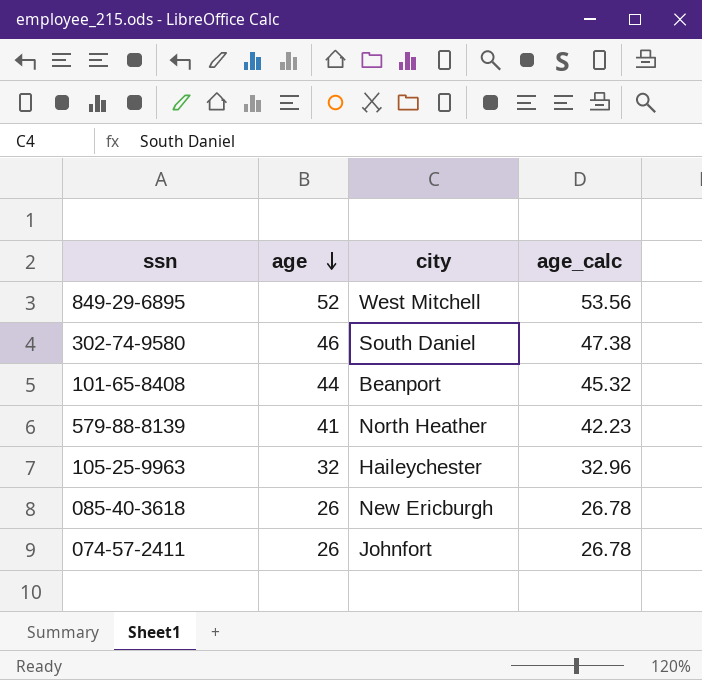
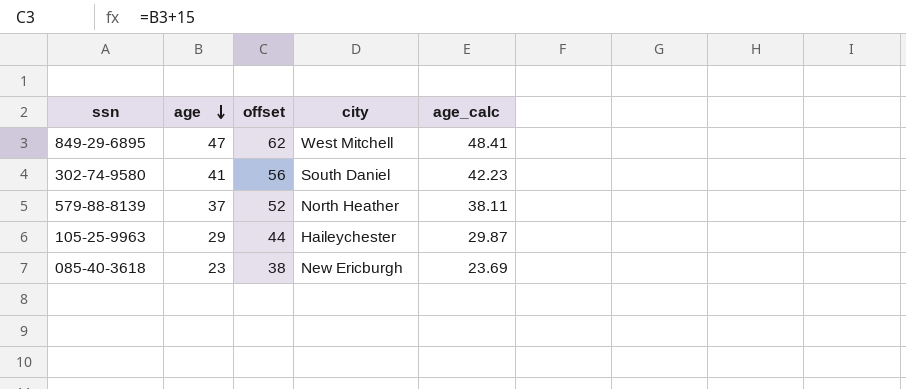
column offset | formula: none -> [age] + 15
row 101-65-8408: 44 | Beanport | 45.32 -> none
row 074-57-2411: 26 | Johnfort | 26.78 -> none
849-29-6895 | age: 52 -> 47
849-29-6895 | age_calc: 53.56 -> 48.41
302-74-9580 | age: 46 -> 41
302-74-9580 | age_calc: 47.38 -> 42.23
579-88-8139 | age: 41 -> 37
579-88-8139 | age_calc: 42.23 -> 38.11
105-25-9963 | age: 32 -> 29
105-25-9963 | age_calc: 32.96 -> 29.87
085-40-3618 | age: 26 -> 23
085-40-3618 | age_calc: 26.78 -> 23.69

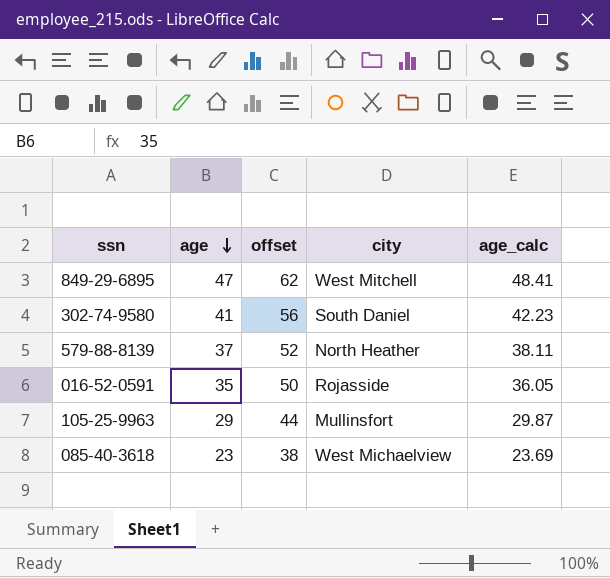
row 016-52-0591: none -> 35 | 50 | Rojasside | 36.05
105-25-9963 | city: Haileychester -> Mullinsfort
085-40-3618 | city: New Ericburgh -> West Michaelview

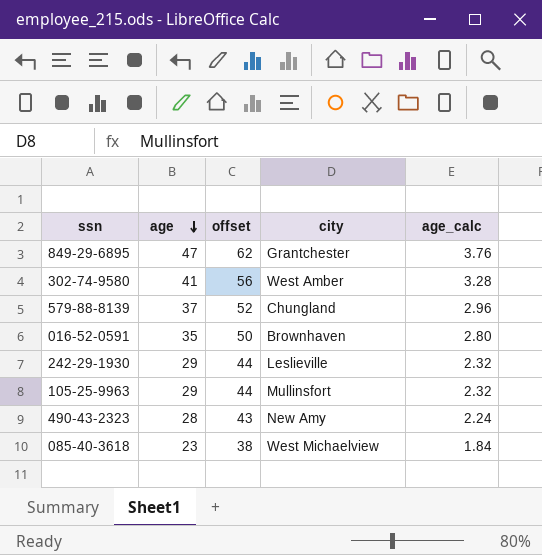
column age_calc | formula: [age] * 1.03 -> [age] * 0.08
849-29-6895 | city: West Mitchell -> Grantchester
302-74-9580 | city: South Daniel -> West Amber
579-88-8139 | city: North Heather -> Chungland
016-52-0591 | city: Rojasside -> Brownhaven
row 242-29-1930: none -> 29 | 44 | Leslieville | 2.32
row 490-43-2323: none -> 28 | 43 | New Amy | 2.24

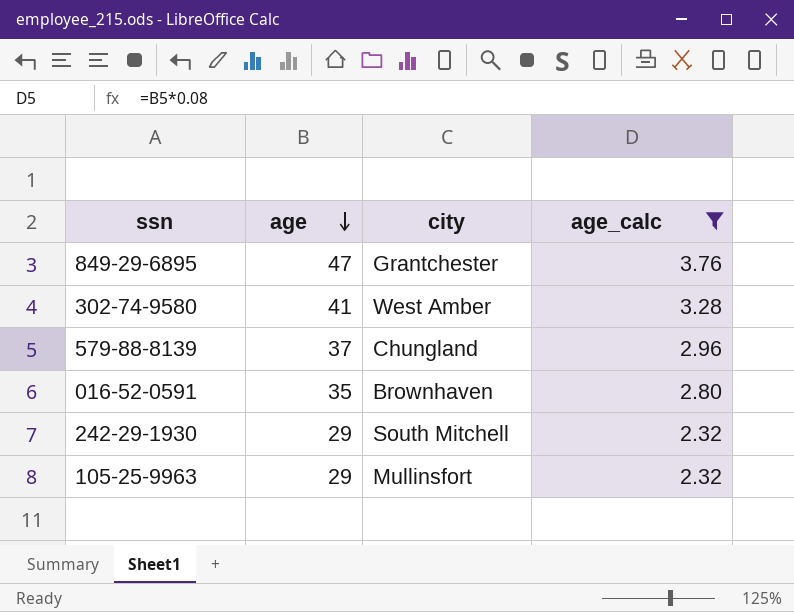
filter: none -> age_calc >= 2.32
column offset | formula: [age] + 15 -> none
242-29-1930 | city: Leslieville -> South Mitchell

